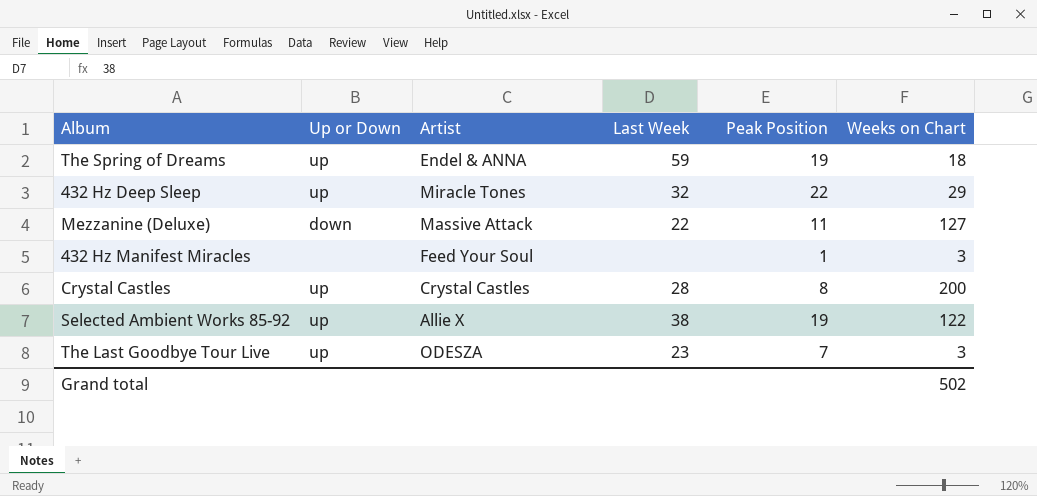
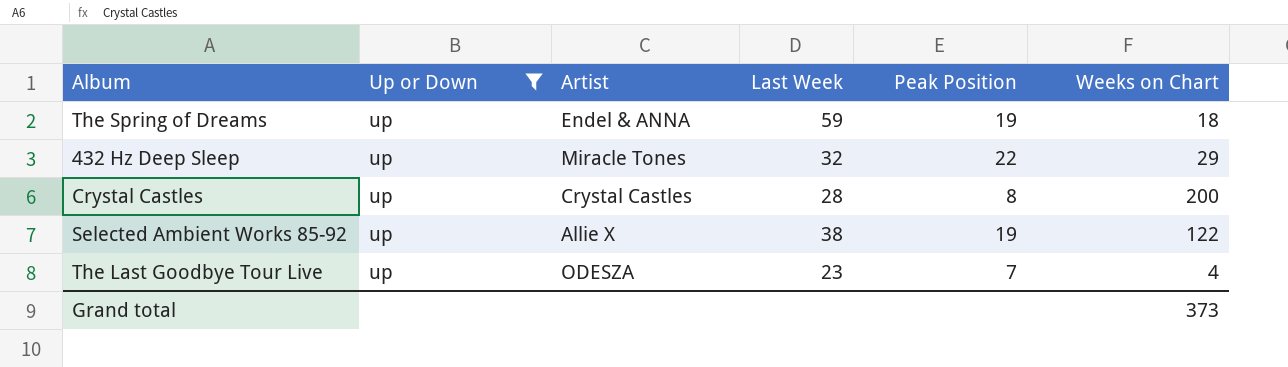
filter: none -> Up or Down = up
The Last Goodbye Tour Live | Weeks on Chart: 3 -> 4
Grand total | Weeks on Chart: 502 -> 373

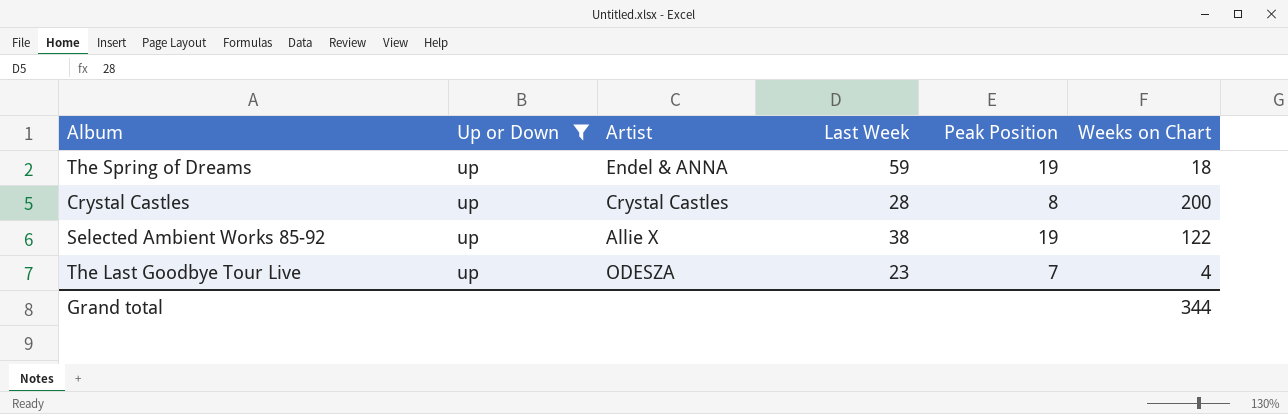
row 432 Hz Deep Sleep: up | Miracle Tones | 32 | 22 | 29 -> none
Grand total | Weeks on Chart: 373 -> 344

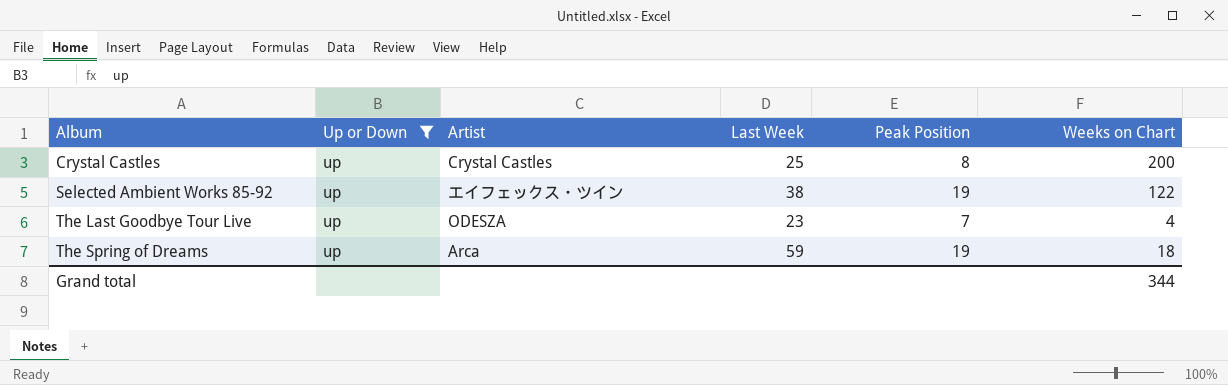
row order: none -> Album ascending
Crystal Castles | Last Week: 28 -> 25
Selected Ambient Works 85-92 | Artist: Allie X -> エイフェックス・ツイン
The Spring of Dreams | Artist: Endel & ANNA -> Arca

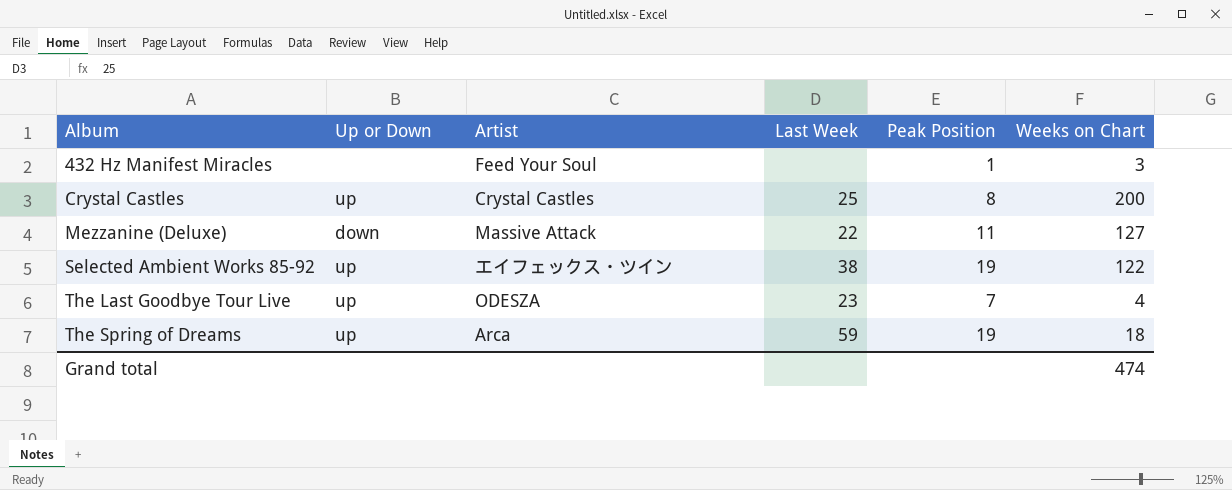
filter: Up or Down = up -> none
Grand total | Weeks on Chart: 344 -> 474

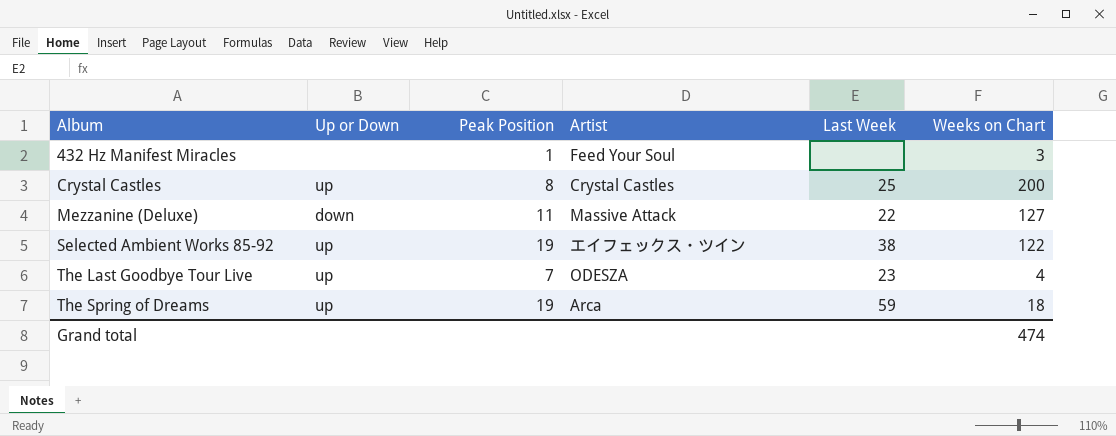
column Peak Position | position: 5 -> 3

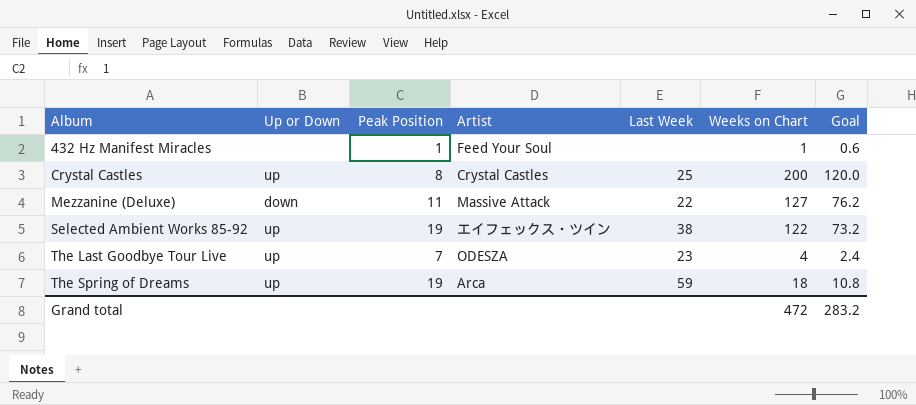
column Goal | formula: none -> [Weeks on Chart] * 0.6
432 Hz Manifest Miracles | Weeks on Chart: 3 -> 1
Grand total | Weeks on Chart: 474 -> 472

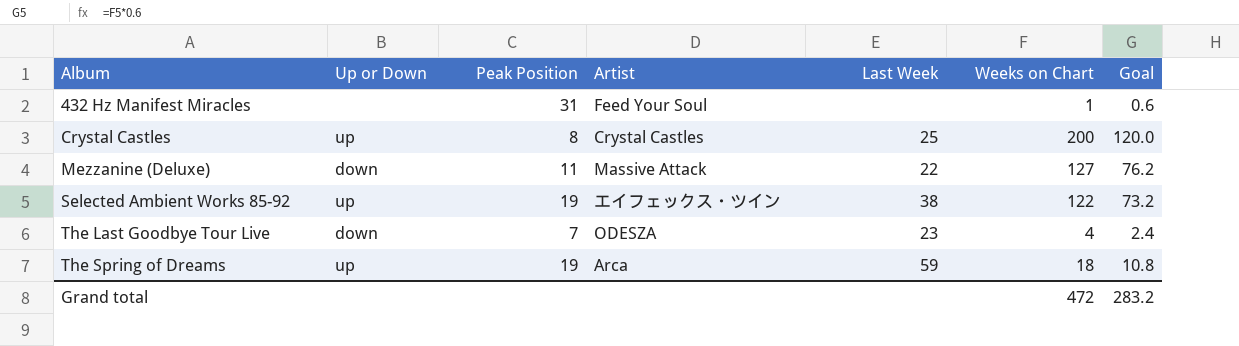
432 Hz Manifest Miracles | Peak Position: 1 -> 31
The Last Goodbye Tour Live | Up or Down: up -> down

